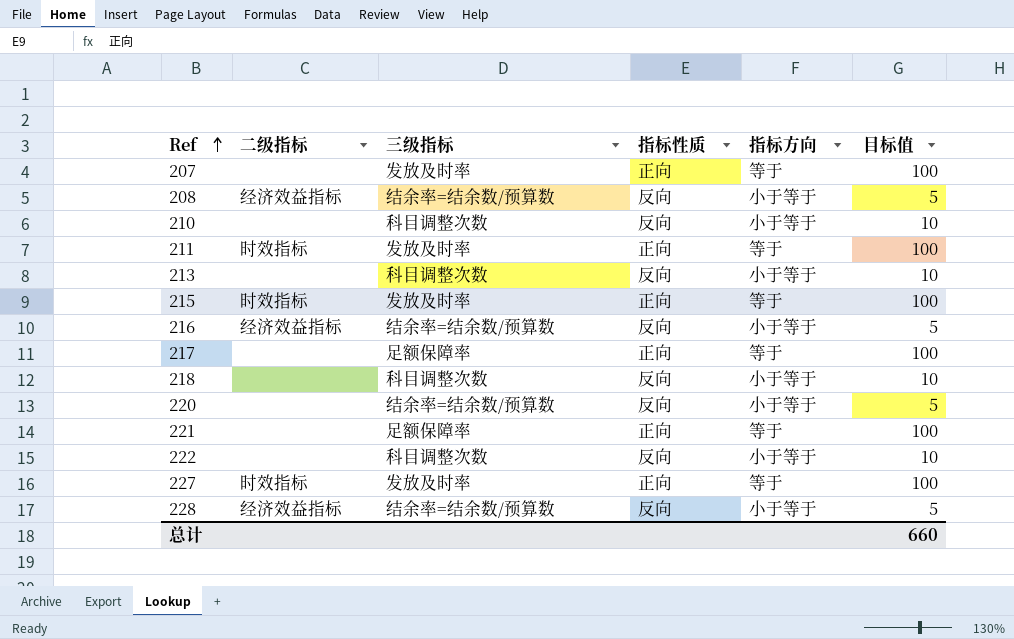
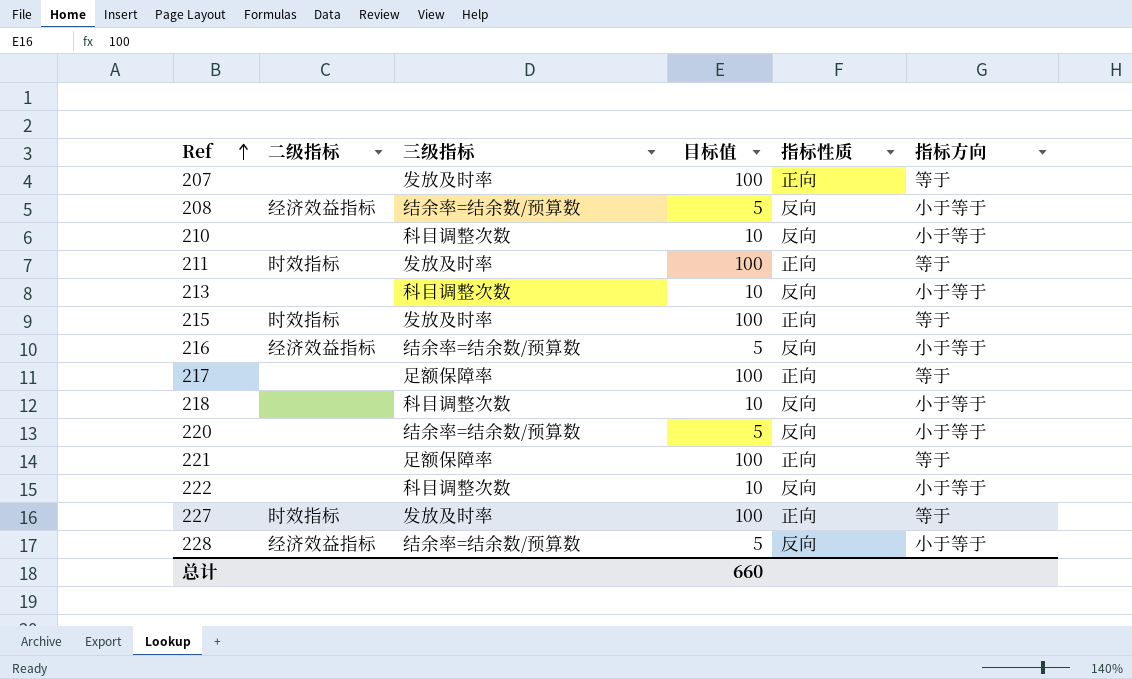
column 目标值 | position: 6 -> 4

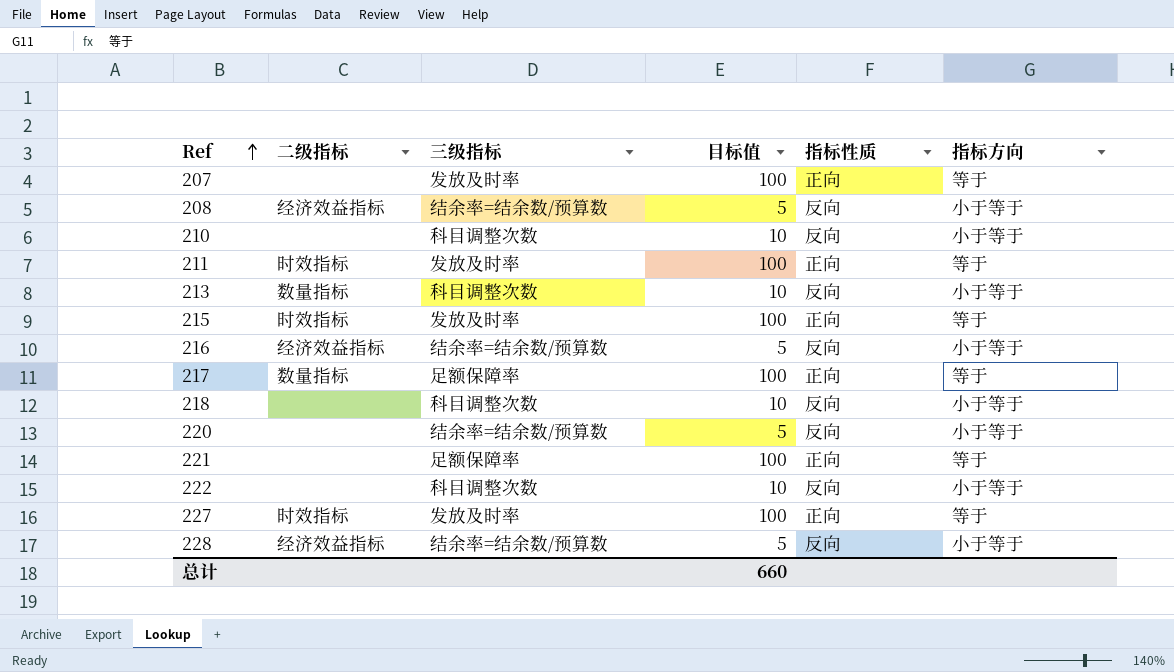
213 | 二级指标: none -> 数量指标
217 | 二级指标: none -> 数量指标

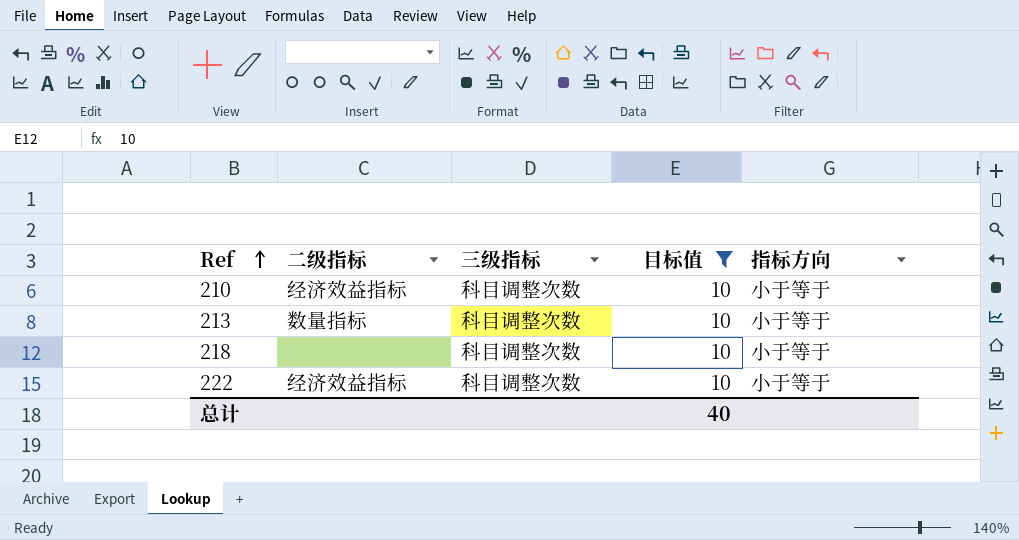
filter: none -> 目标值 = 10
column 指标性质 | position: 5 -> none
210 | 二级指标: none -> 经济效益指标
222 | 二级指标: none -> 经济效益指标
总计 | 目标值: 660 -> 40

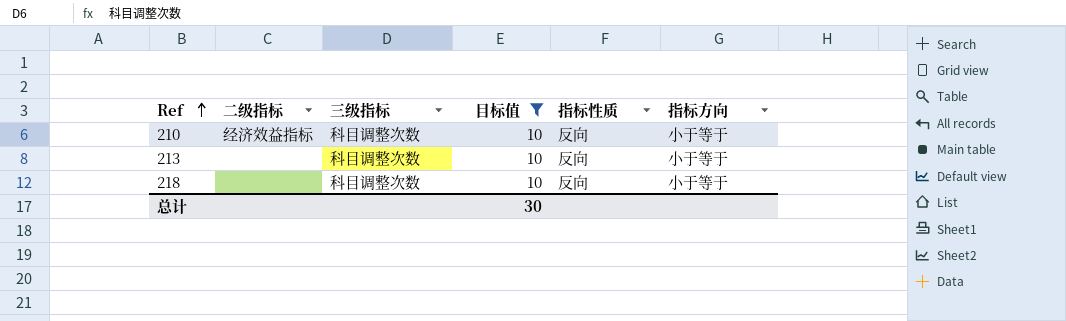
column 指标性质 | position: none -> 5
row 222: 经济效益指标 | 科目调整次数 | 10 | 小于等于 -> none
213 | 二级指标: 数量指标 -> none
总计 | 目标值: 40 -> 30

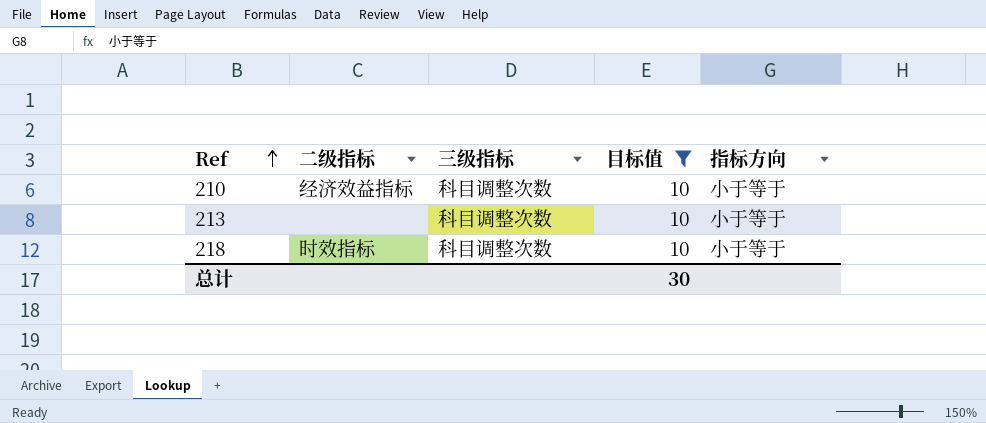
column 指标性质 | position: 5 -> none
218 | 二级指标: none -> 时效指标

